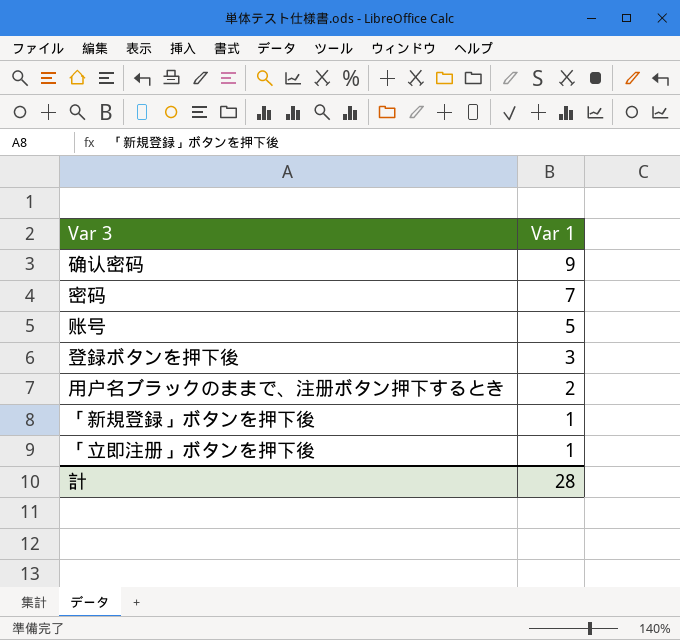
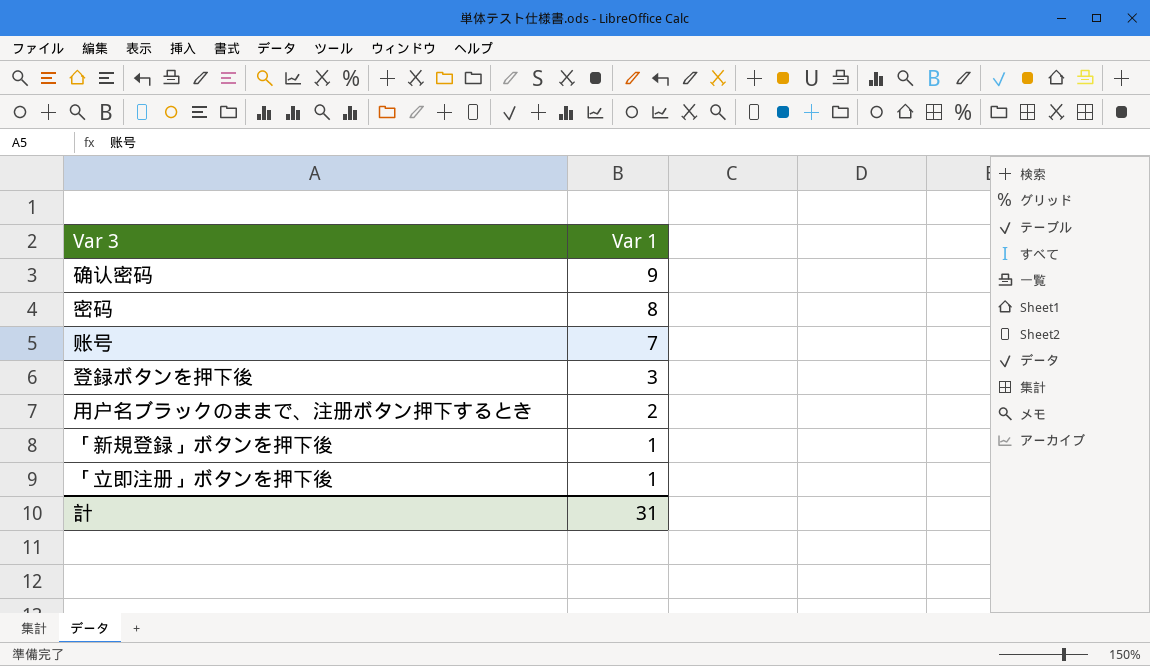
密码 | Var 1: 7 -> 8
账号 | Var 1: 5 -> 7
計 | Var 1: 28 -> 31

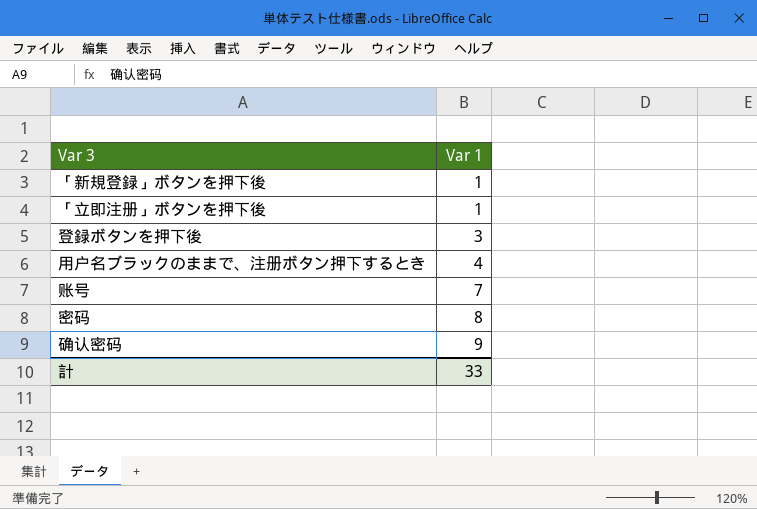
row order: Var 1 descending -> Var 1 ascending
用户名ブラックのままで、注册ボタン押下するとき | Var 1: 2 -> 4
計 | Var 1: 31 -> 33

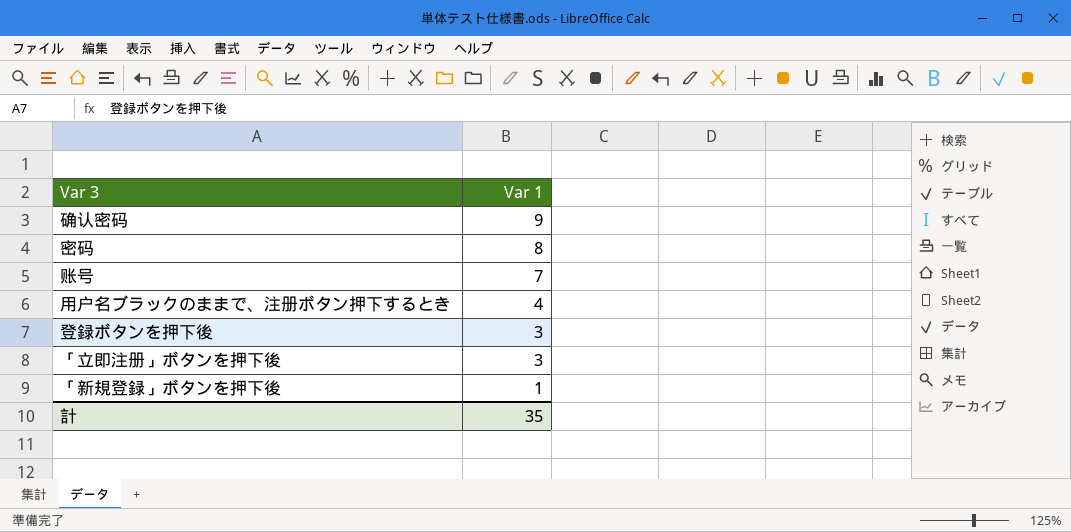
row order: Var 1 ascending -> Var 1 descending
「立即注册」ボタンを押下後 | Var 1: 1 -> 3
計 | Var 1: 33 -> 35

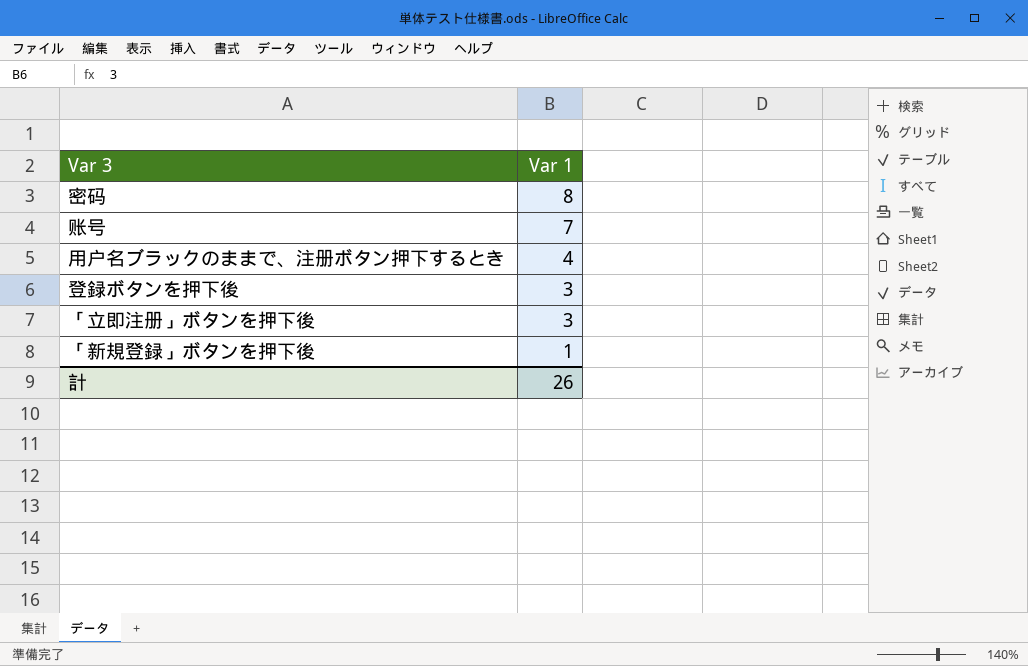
row 确认密码: 9 -> none
計 | Var 1: 35 -> 26

